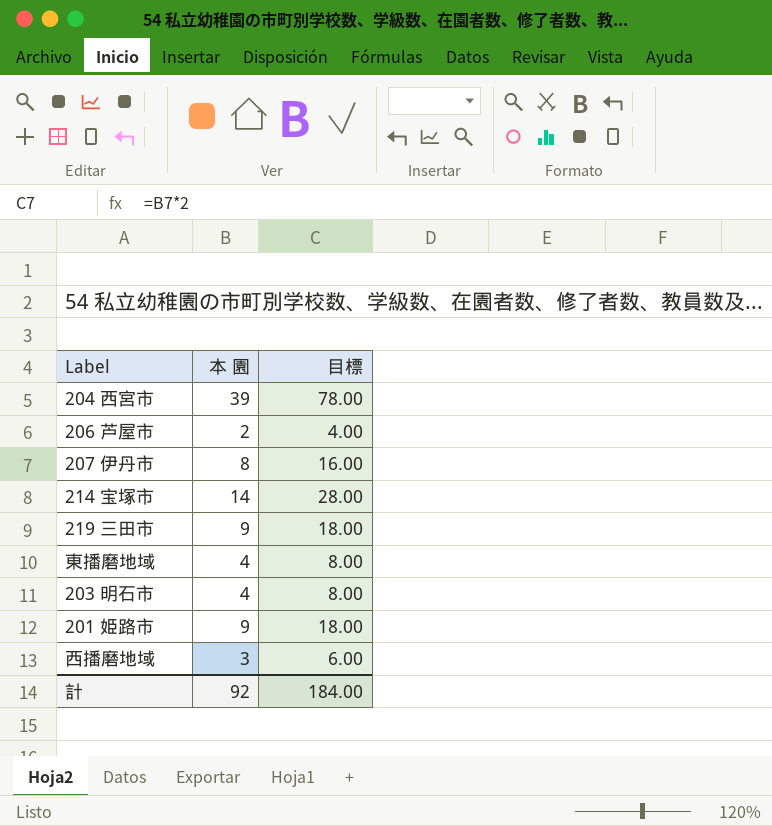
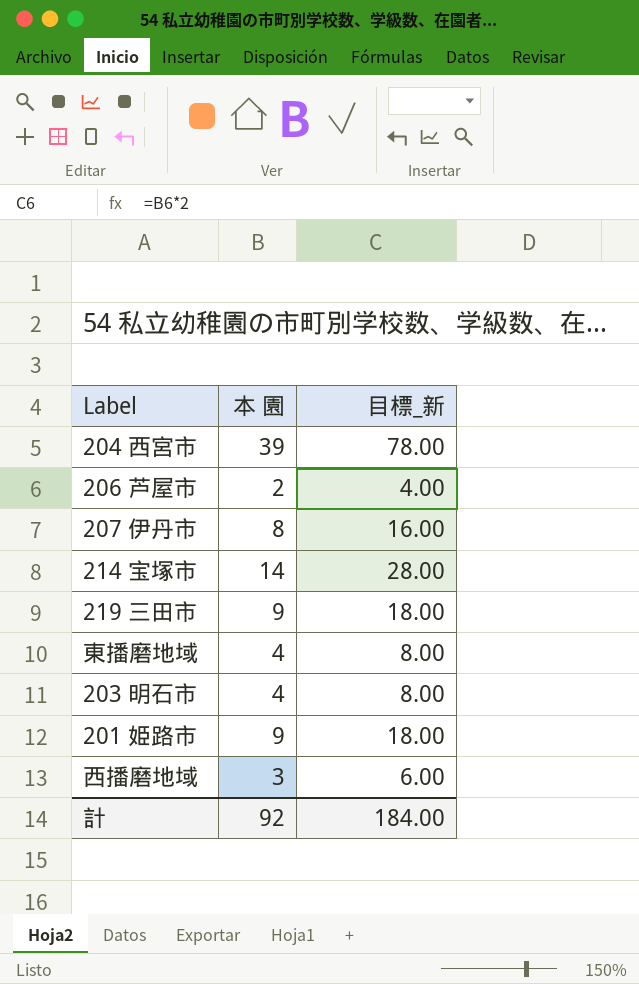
column name: 目標 -> 目標_新

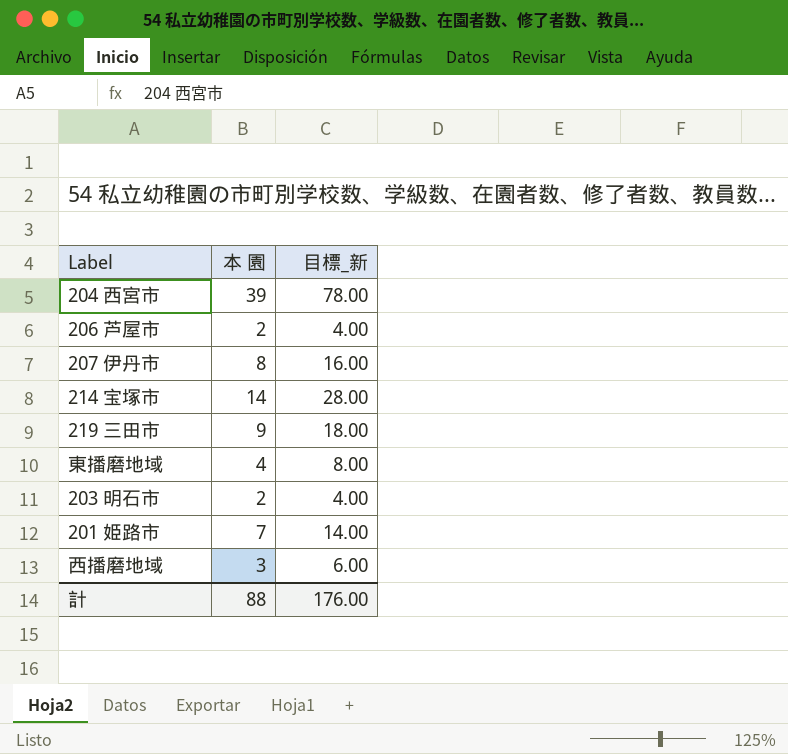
203 明石市 | 本 園: 4 -> 2
203 明石市 | 目標_新: 8.00 -> 4.00
201 姫路市 | 本 園: 9 -> 7
201 姫路市 | 目標_新: 18.00 -> 14.00
計 | 本 園: 92 -> 88
計 | 目標_新: 184.00 -> 176.00

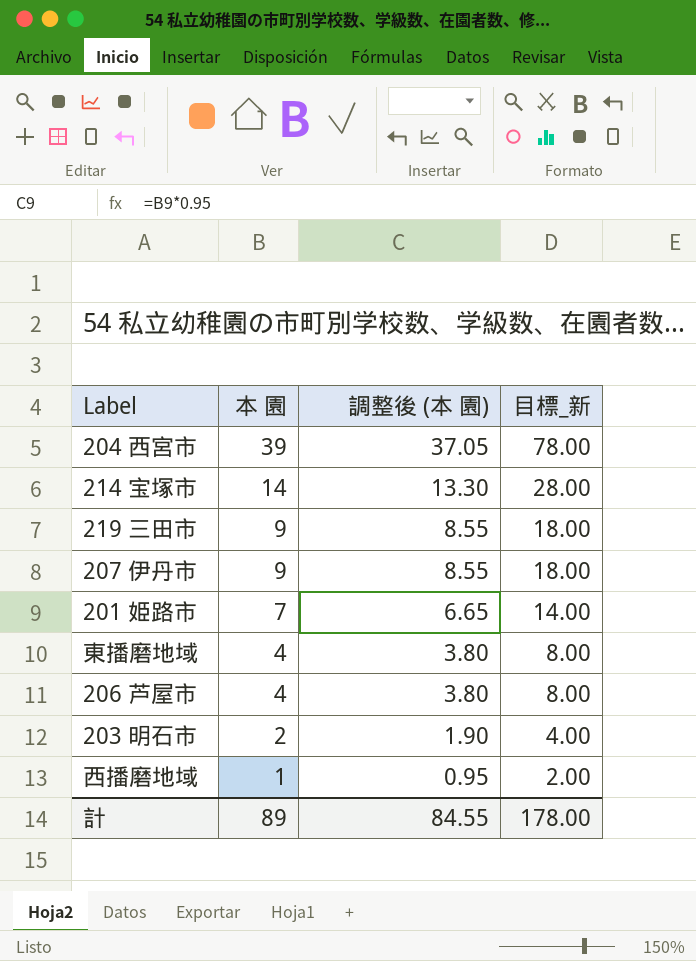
row order: none -> 本 園 descending
column 調整後 (本 園) | formula: none -> [本 園] * 0.95
207 伊丹市 | 本 園: 8 -> 9
207 伊丹市 | 目標_新: 16.00 -> 18.00
206 芦屋市 | 本 園: 2 -> 4
206 芦屋市 | 目標_新: 4.00 -> 8.00
西播磨地域 | 本 園: 3 -> 1
西播磨地域 | 目標_新: 6.00 -> 2.00
計 | 本 園: 88 -> 89
計 | 目標_新: 176.00 -> 178.00

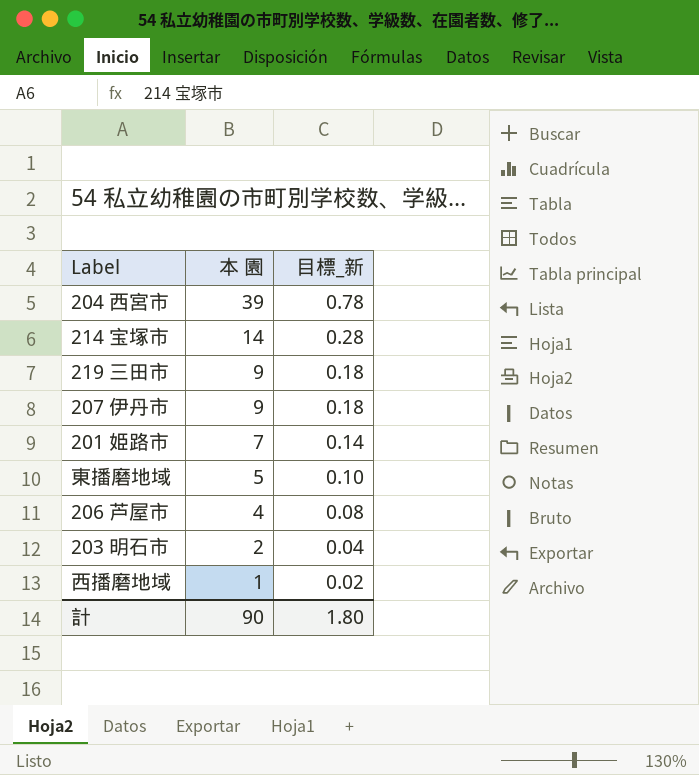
column 調整後 (本 園) | formula: [本 園] * 0.95 -> none
column 目標_新 | formula: [本 園] * 2 -> [本 園] * 0.02
東播磨地域 | 本 園: 4 -> 5
計 | 本 園: 89 -> 90
計 | 目標_新: 178.00 -> 1.80

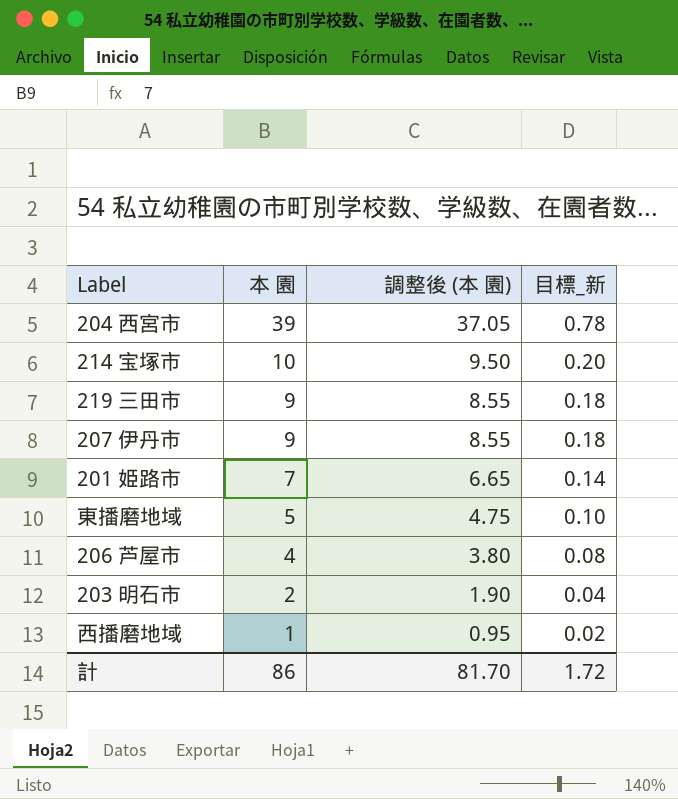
column 調整後 (本 園) | formula: none -> [本 園] * 0.95
214 宝塚市 | 本 園: 14 -> 10
214 宝塚市 | 目標_新: 0.28 -> 0.20
計 | 本 園: 90 -> 86
計 | 目標_新: 1.80 -> 1.72

